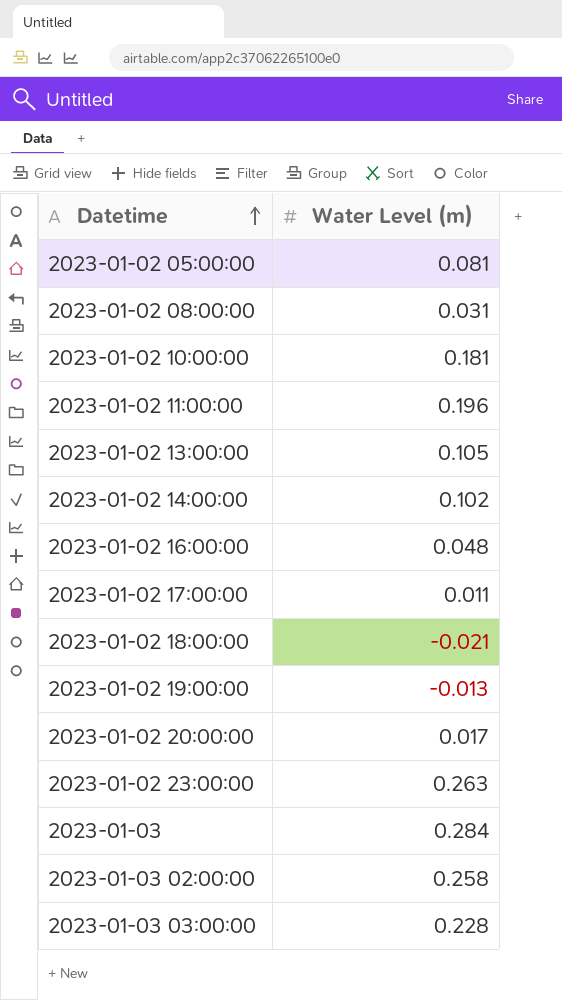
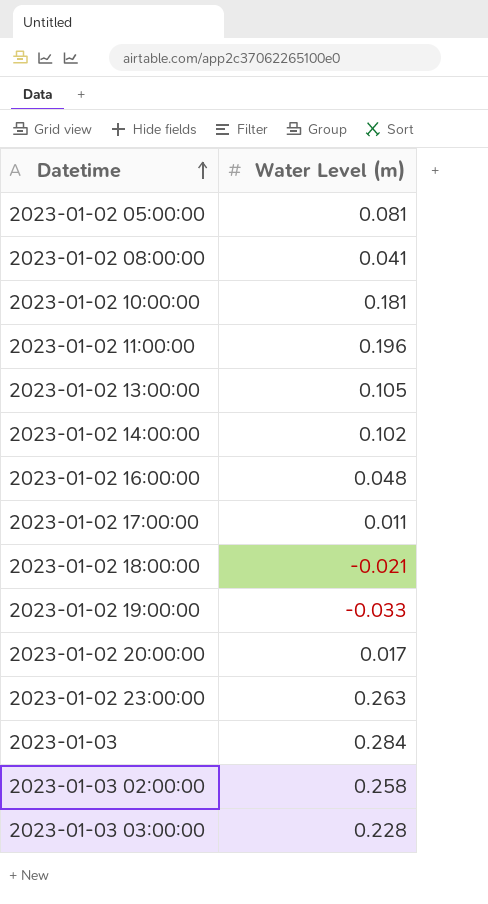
2023-01-02 08:00:00 | Water Level (m): 0.031 -> 0.041
2023-01-02 19:00:00 | Water Level (m): -0.013 -> -0.033

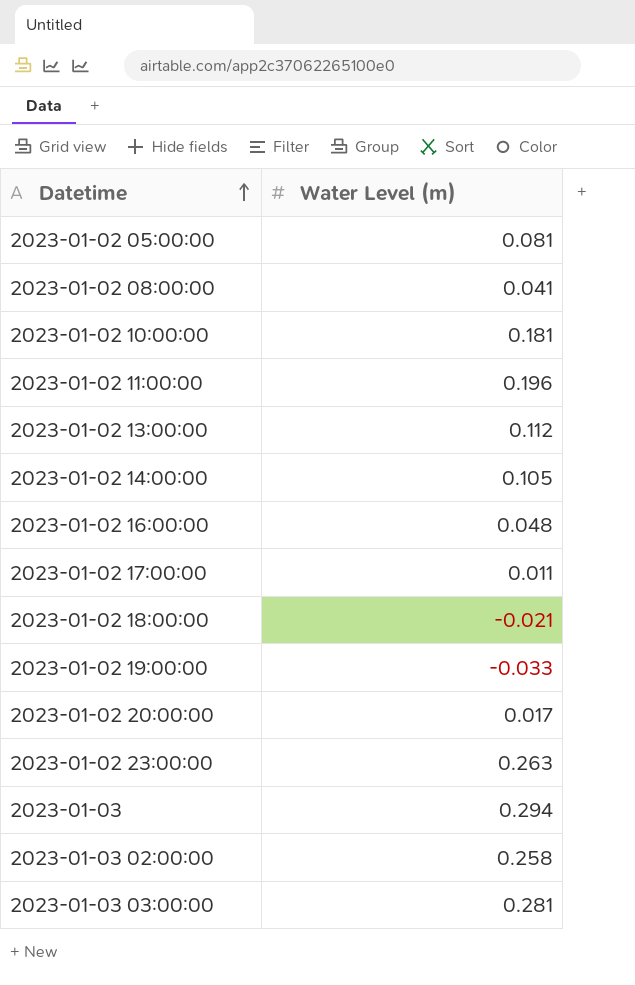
2023-01-02 13:00:00 | Water Level (m): 0.105 -> 0.112
2023-01-02 14:00:00 | Water Level (m): 0.102 -> 0.105
2023-01-03 | Water Level (m): 0.284 -> 0.294
2023-01-03 03:00:00 | Water Level (m): 0.228 -> 0.281

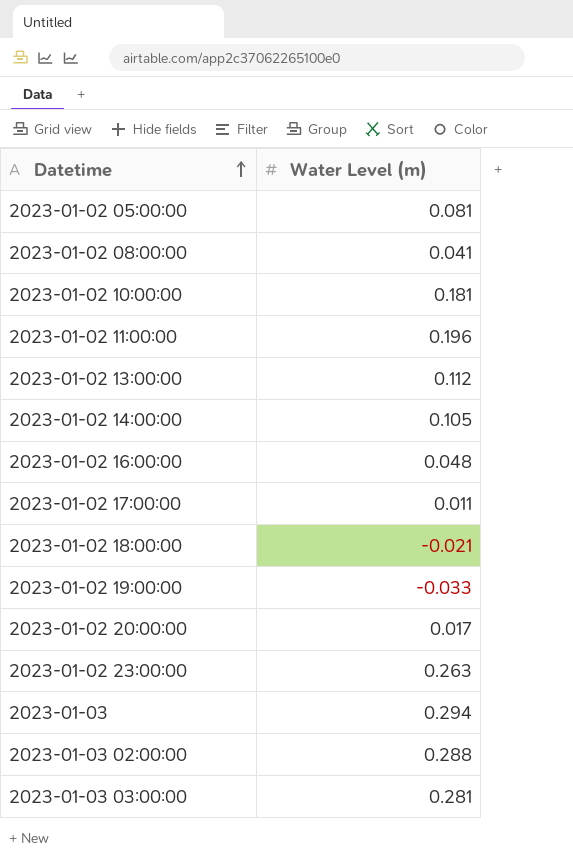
2023-01-03 02:00:00 | Water Level (m): 0.258 -> 0.288

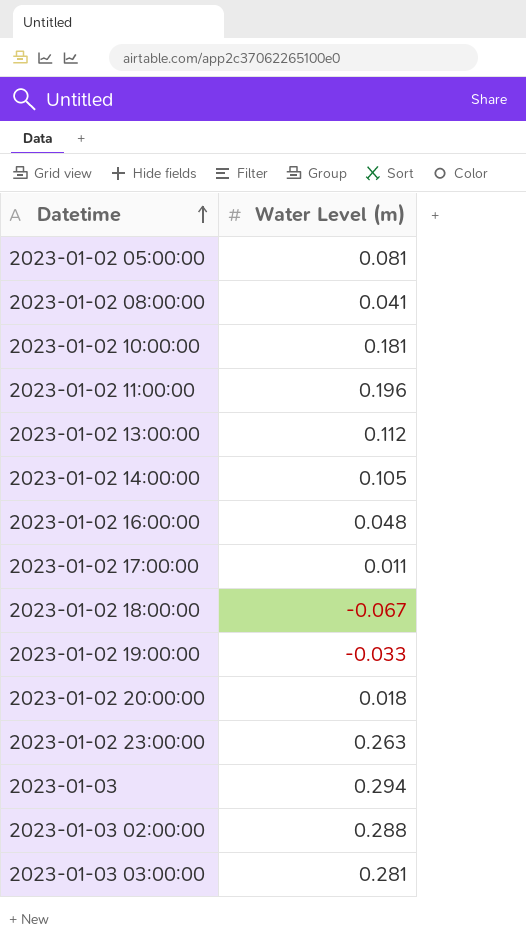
2023-01-02 18:00:00 | Water Level (m): -0.021 -> -0.067
2023-01-02 20:00:00 | Water Level (m): 0.017 -> 0.018

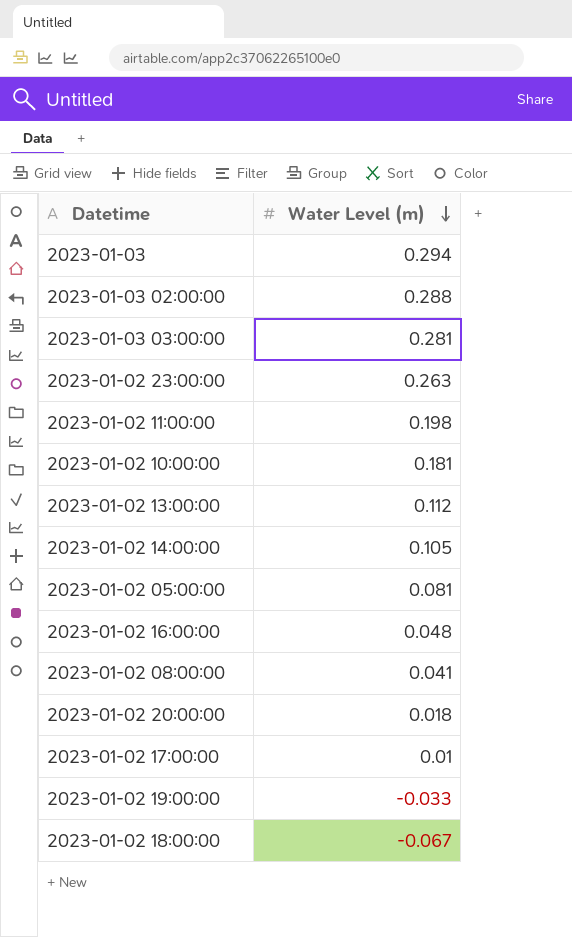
row order: Datetime ascending -> Water Level (m) descending
2023-01-02 11:00:00 | Water Level (m): 0.196 -> 0.198
2023-01-02 17:00:00 | Water Level (m): 0.011 -> 0.01

